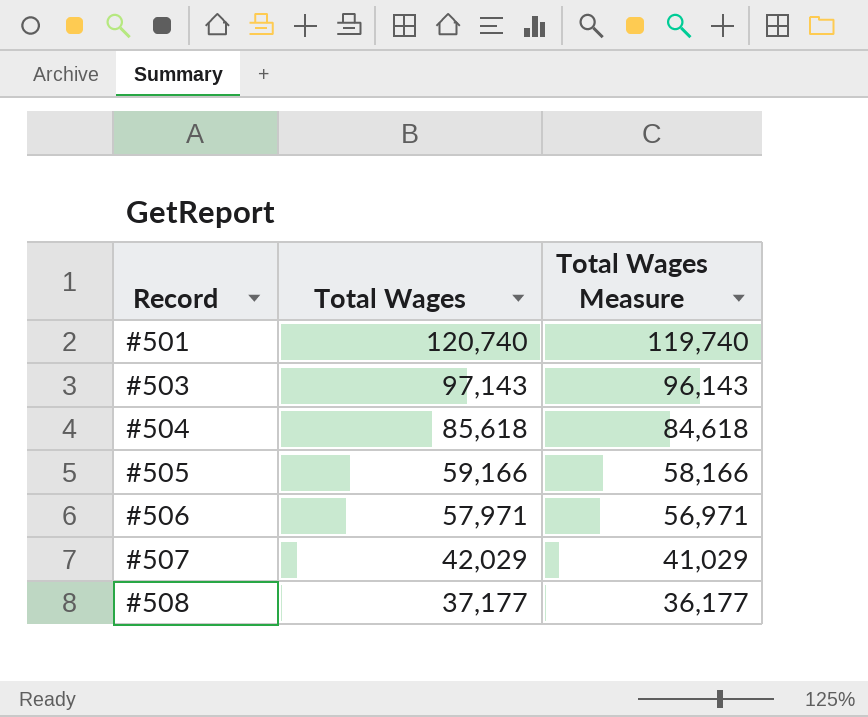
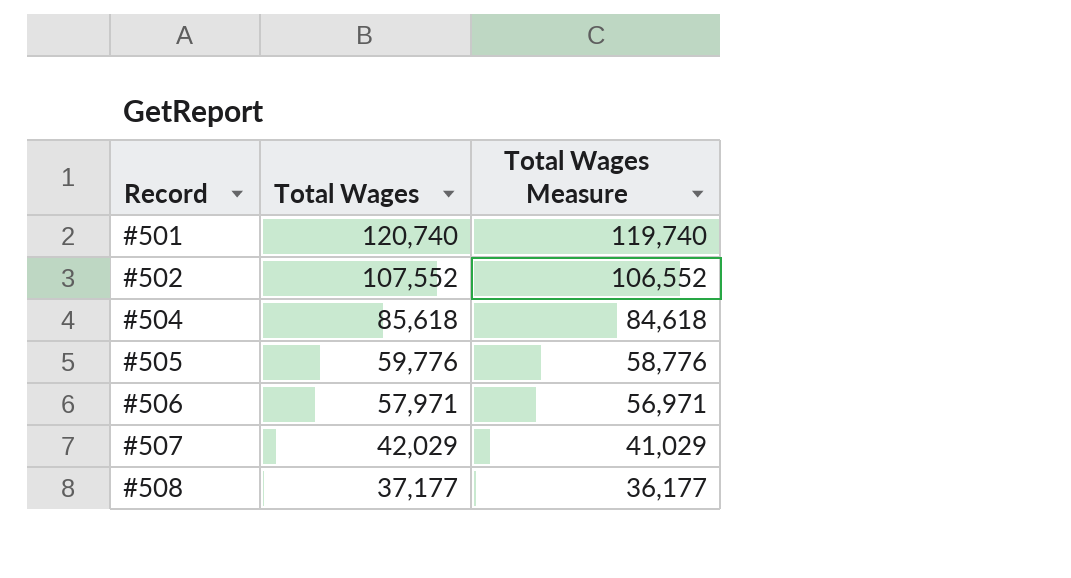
row #503: 97,143 | 96,143 -> none
row #502: none -> 107,552 | 106,552
#505 | Total Wages: 59,166 -> 59,776
#505 | Total Wages Measure: 58,166 -> 58,776

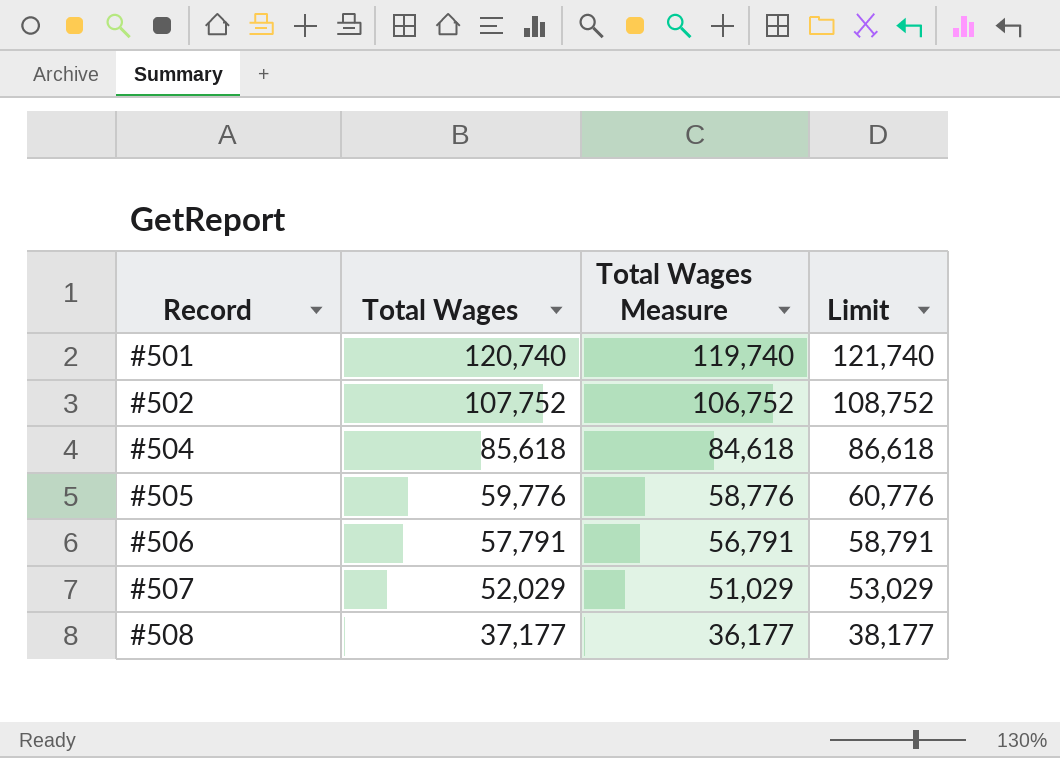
column Limit | formula: none -> [Total Wages] + 1000
#502 | Total Wages: 107,552 -> 107,752
#502 | Total Wages Measure: 106,552 -> 106,752
#506 | Total Wages: 57,971 -> 57,791
#506 | Total Wages Measure: 56,971 -> 56,791
#507 | Total Wages: 42,029 -> 52,029
#507 | Total Wages Measure: 41,029 -> 51,029

